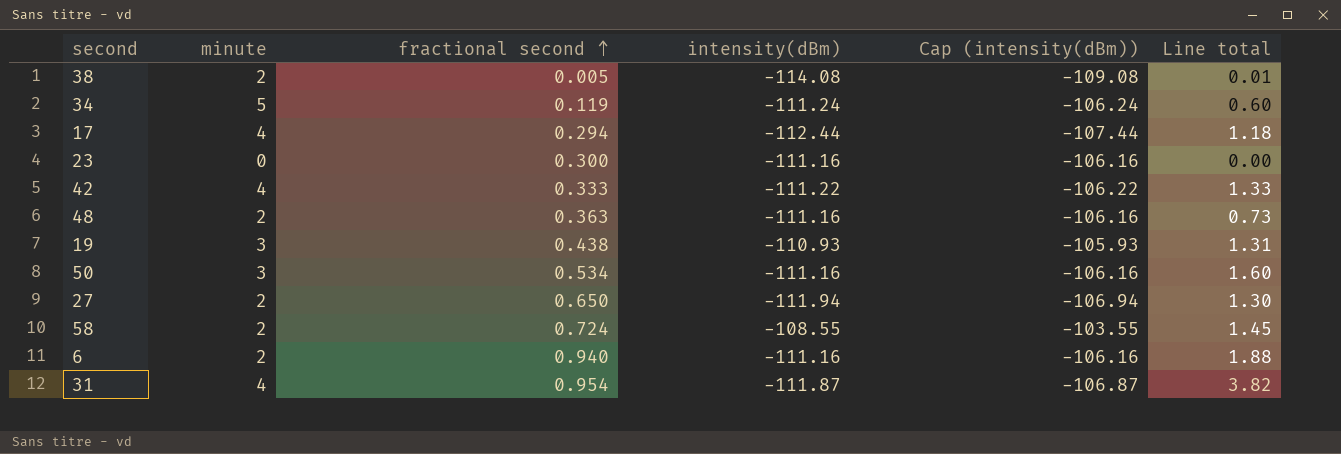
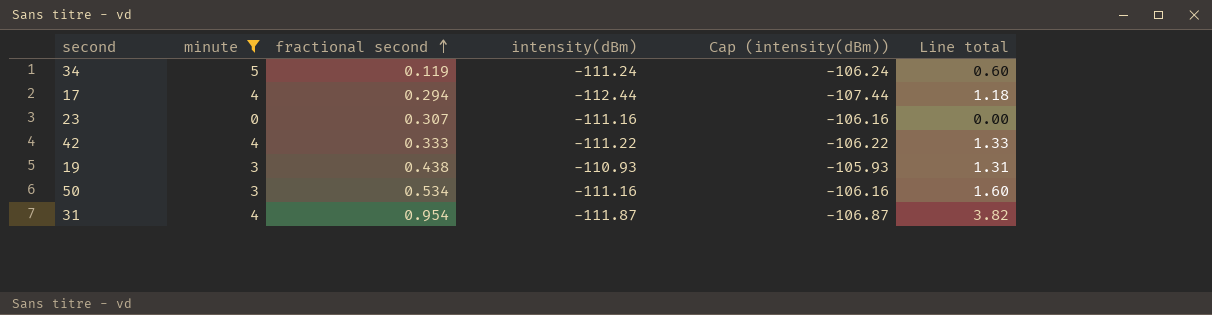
filter: none -> minute != 2
23 | fractional second: 0.300 -> 0.307

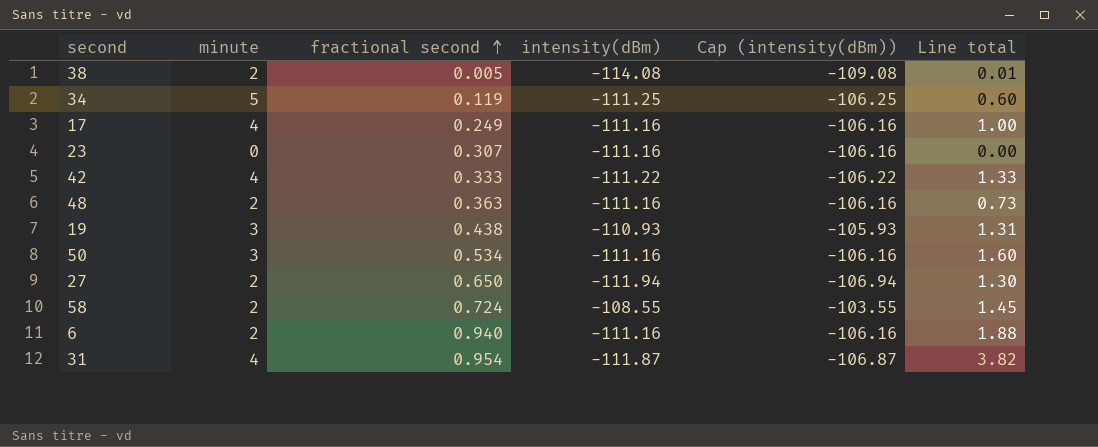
filter: minute != 2 -> none
34 | intensity(dBm): -111.24 -> -111.25
34 | Cap (intensity(dBm)): -106.24 -> -106.25
17 | fractional second: 0.294 -> 0.249
17 | intensity(dBm): -112.44 -> -111.16
17 | Cap (intensity(dBm)): -107.44 -> -106.16
17 | Line total: 1.18 -> 1.00

